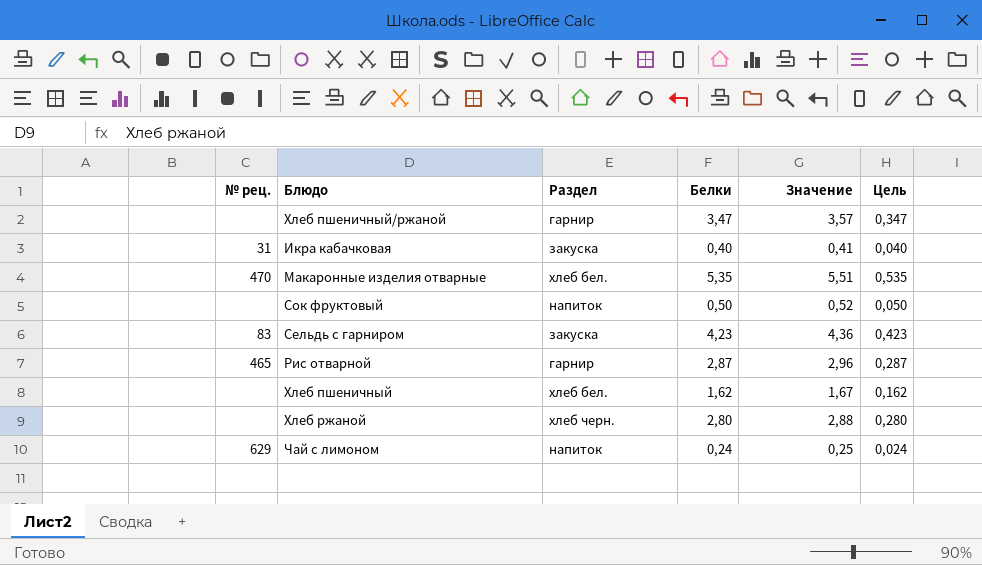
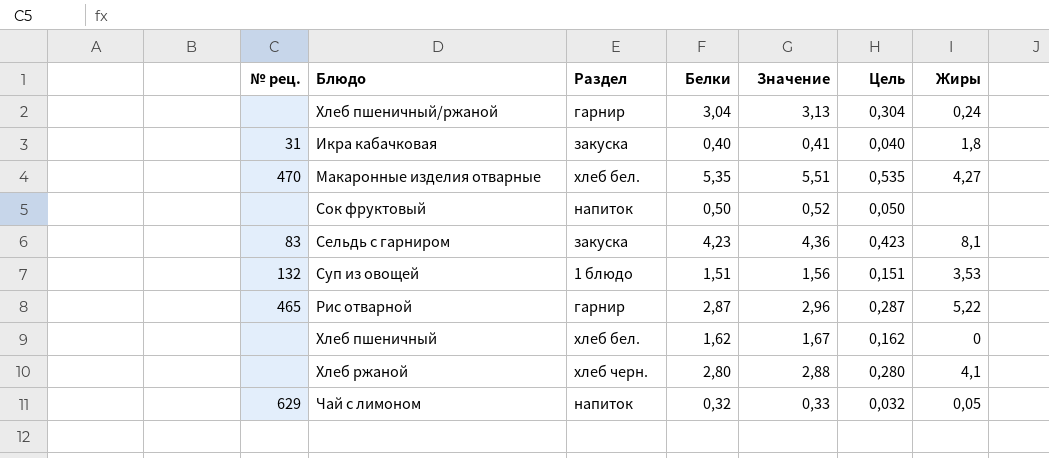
column Жиры | position: none -> 7
Хлеб пшеничный/ржаной | Белки: 3,47 -> 3,04
Хлеб пшеничный/ржаной | Значение: 3,57 -> 3,13
Хлеб пшеничный/ржаной | Цель: 0,347 -> 0,304
row Суп из овощей: none -> 132 | 1 блюдо | 1,51 | 1,56 | 0,151 | 3,53
Чай с лимоном | Белки: 0,24 -> 0,32
Чай с лимоном | Значение: 0,25 -> 0,33
Чай с лимоном | Цель: 0,024 -> 0,032

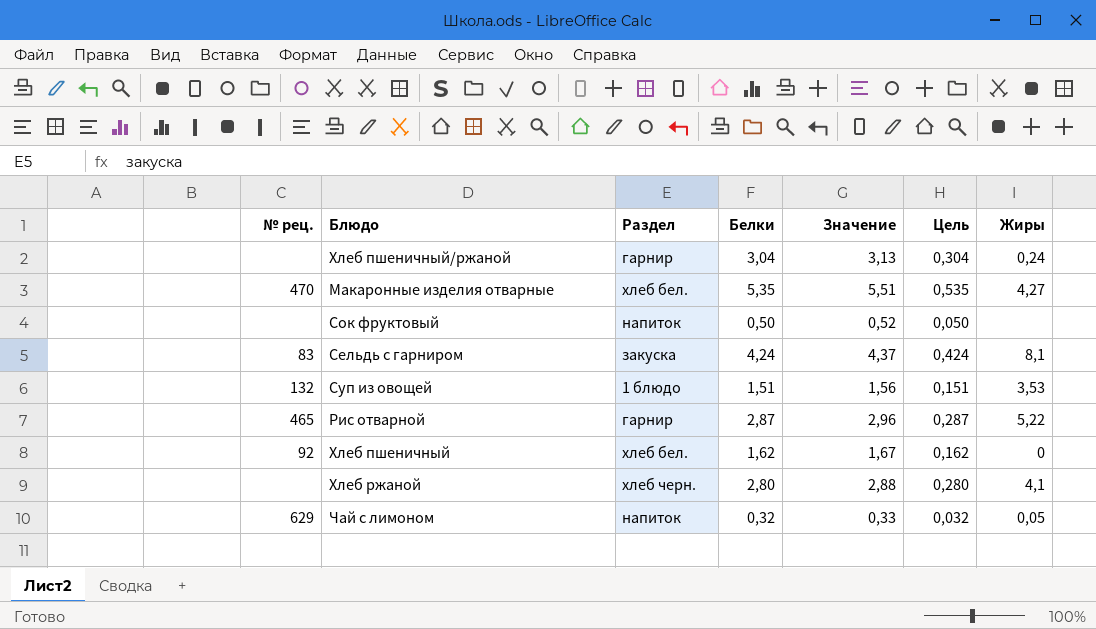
row Икра кабачковая: 31 | закуска | 0,40 | 0,41 | 0,040 | 1,8 -> none
Сельдь с гарниром | Белки: 4,23 -> 4,24
Сельдь с гарниром | Значение: 4,36 -> 4,37
Сельдь с гарниром | Цель: 0,423 -> 0,424
Хлеб пшеничный | № рец.: none -> 92

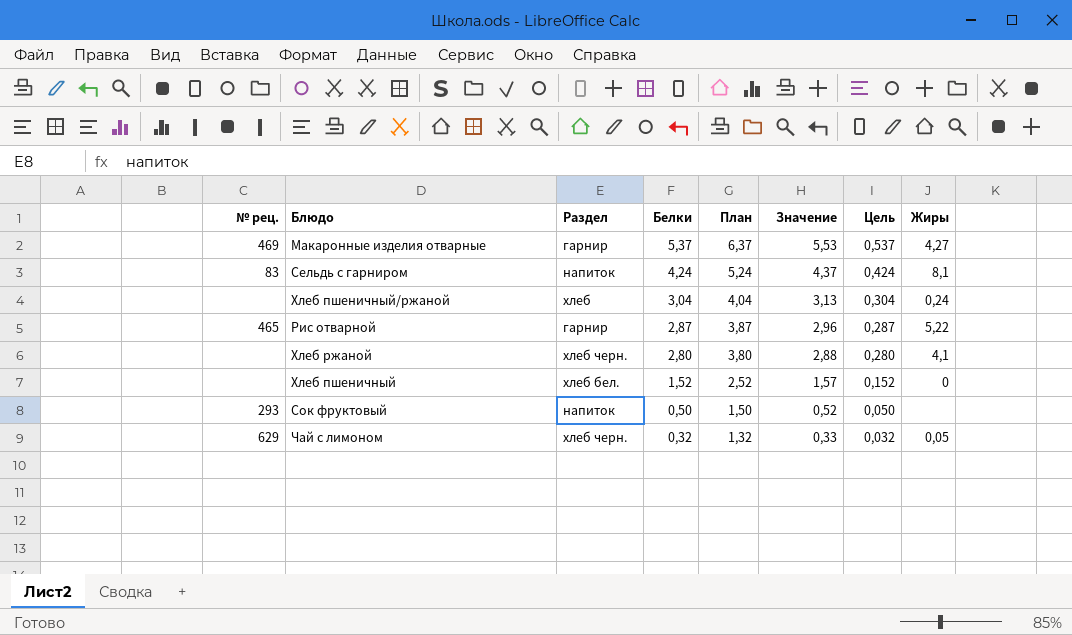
row order: none -> Белки descending
column План | formula: none -> [Белки] + 1
row Суп из овощей: 132 | 1 блюдо | 1,51 | 1,56 | 0,151 | 3,53 -> none
Макаронные изделия отварные | № рец.: 470 -> 469
Макаронные изделия отварные | Раздел: хлеб бел. -> гарнир
Макаронные изделия отварные | Белки: 5,35 -> 5,37
Макаронные изделия отварные | Значение: 5,51 -> 5,53
Макаронные изделия отварные | Цель: 0,535 -> 0,537
Сельдь с гарниром | Раздел: закуска -> напиток
Хлеб пшеничный/ржаной | Раздел: гарнир -> хлеб
Хлеб пшеничный | № рец.: 92 -> none
Хлеб пшеничный | Белки: 1,62 -> 1,52
Хлеб пшеничный | Значение: 1,67 -> 1,57
Хлеб пшеничный | Цель: 0,162 -> 0,152
Сок фруктовый | № рец.: none -> 293
Чай с лимоном | Раздел: напиток -> хлеб черн.

